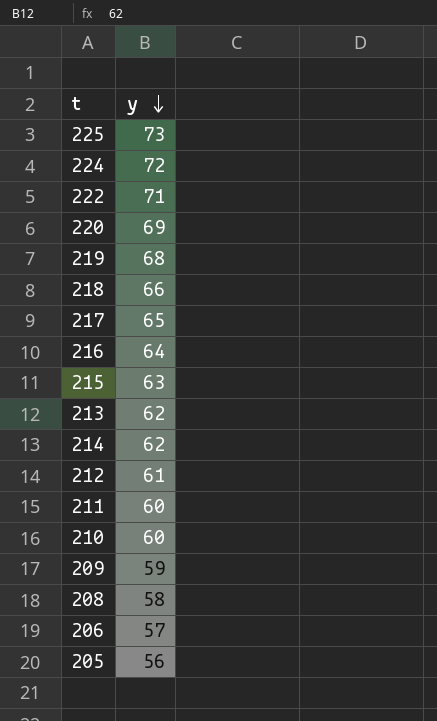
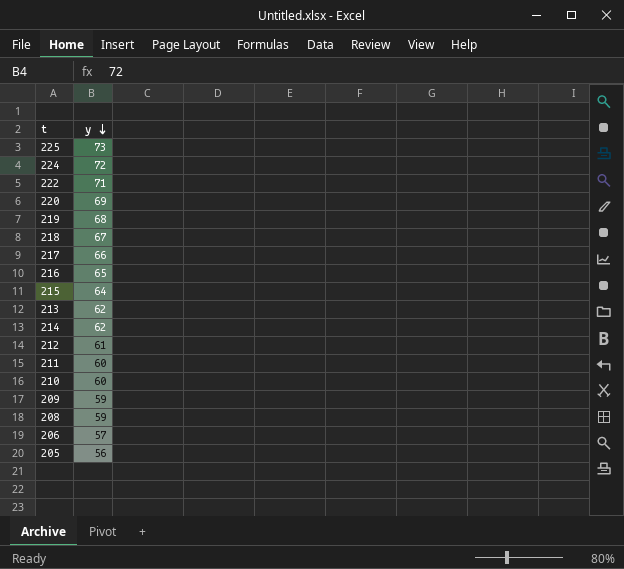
218 | y: 66 -> 67
217 | y: 65 -> 66
216 | y: 64 -> 65
215 | y: 63 -> 64
208 | y: 58 -> 59

